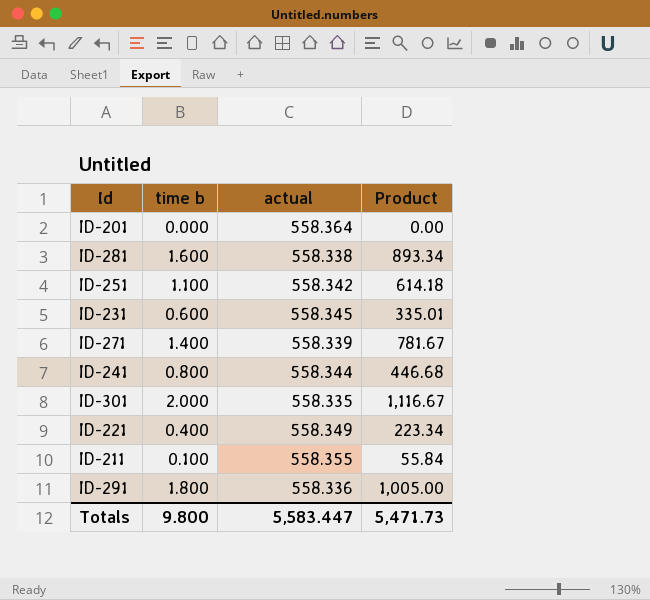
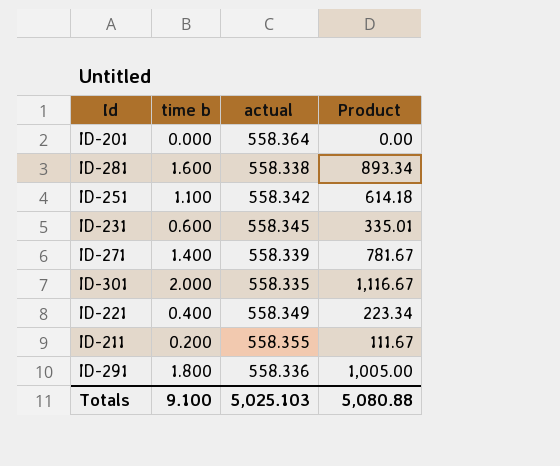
row ID-241: 0.800 | 558.344 | 446.68 -> none
ID-211 | time b: 0.100 -> 0.200
ID-211 | Product: 55.84 -> 111.67
Totals | time b: 9.800 -> 9.100
Totals | actual: 5,583.447 -> 5,025.103
Totals | Product: 5,471.73 -> 5,080.88

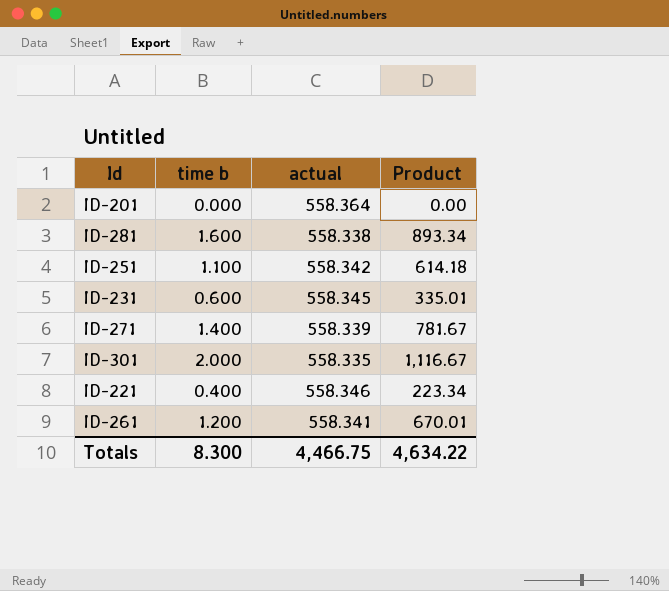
row ID-211: 0.200 | 558.355 | 111.67 -> none
row ID-291: 1.800 | 558.336 | 1,005.00 -> none
ID-221 | actual: 558.349 -> 558.346
row ID-261: none -> 1.200 | 558.341 | 670.01
Totals | time b: 9.100 -> 8.300
Totals | actual: 5,025.103 -> 4,466.75
Totals | Product: 5,080.88 -> 4,634.22

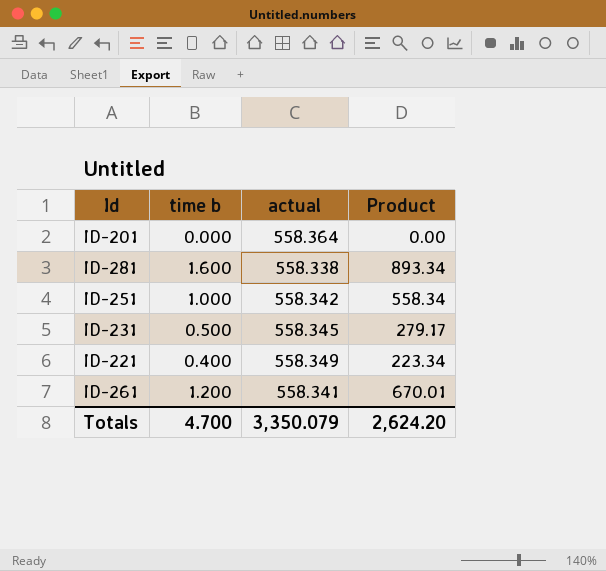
row ID-271: 1.400 | 558.339 | 781.67 -> none
row ID-301: 2.000 | 558.335 | 1,116.67 -> none
ID-251 | time b: 1.100 -> 1.000
ID-251 | Product: 614.18 -> 558.34
ID-231 | time b: 0.600 -> 0.500
ID-231 | Product: 335.01 -> 279.17
ID-221 | actual: 558.346 -> 558.349
Totals | time b: 8.300 -> 4.700
Totals | actual: 4,466.75 -> 3,350.079
Totals | Product: 4,634.22 -> 2,624.20

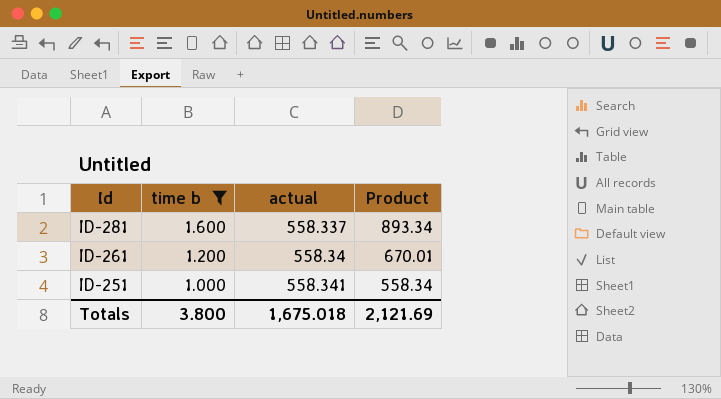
filter: none -> time b >= 1.000
row order: none -> Id descending
ID-281 | actual: 558.338 -> 558.337
ID-261 | actual: 558.341 -> 558.34
ID-251 | actual: 558.342 -> 558.341
Totals | time b: 4.700 -> 3.800
Totals | actual: 3,350.079 -> 1,675.018
Totals | Product: 2,624.20 -> 2,121.69

